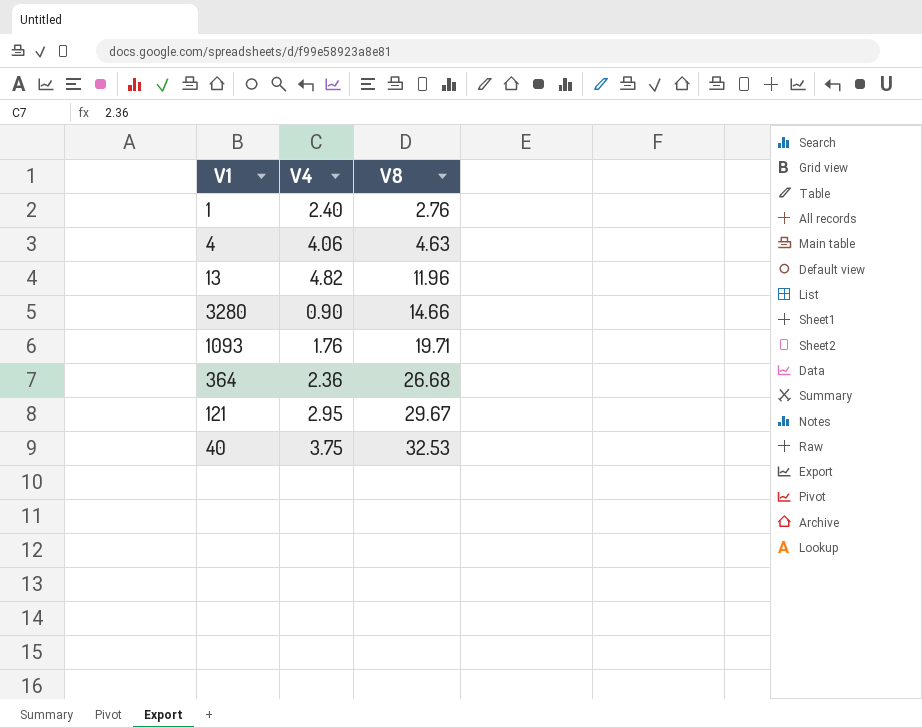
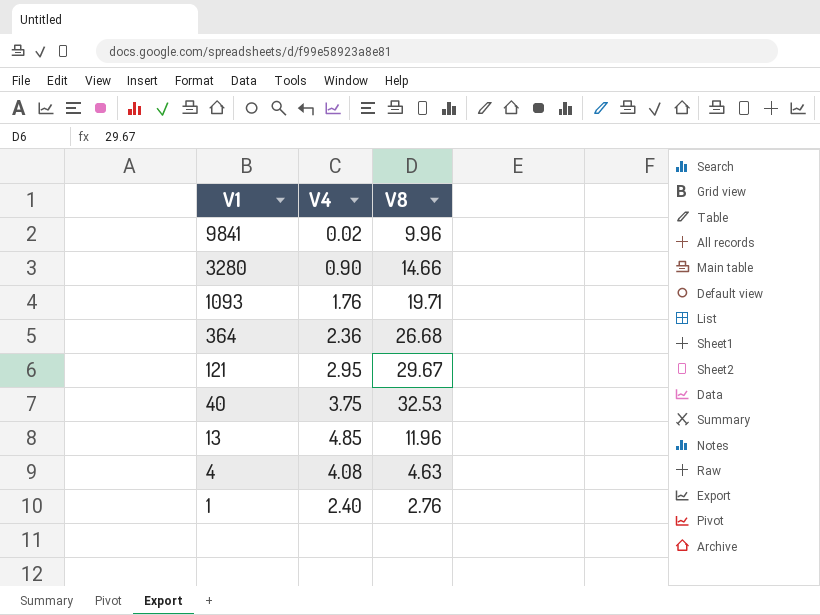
row order: V8 ascending -> V1 descending
row 9841: none -> 0.02 | 9.96
13 | V4: 4.82 -> 4.85
4 | V4: 4.06 -> 4.08

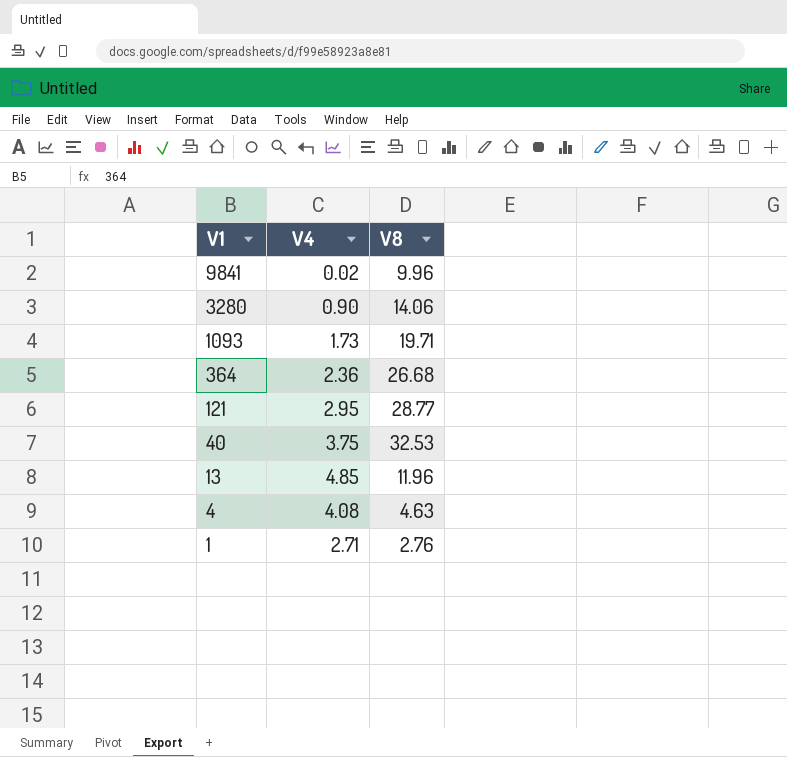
3280 | V8: 14.66 -> 14.06
1093 | V4: 1.76 -> 1.73
121 | V8: 29.67 -> 28.77
1 | V4: 2.40 -> 2.71

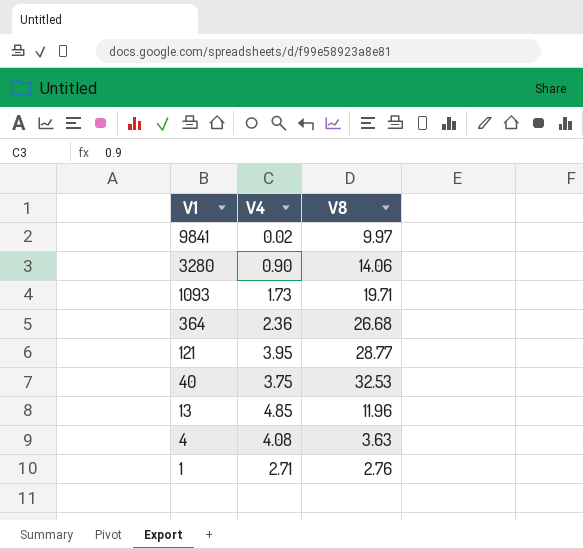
9841 | V8: 9.96 -> 9.97
121 | V4: 2.95 -> 3.95
4 | V8: 4.63 -> 3.63

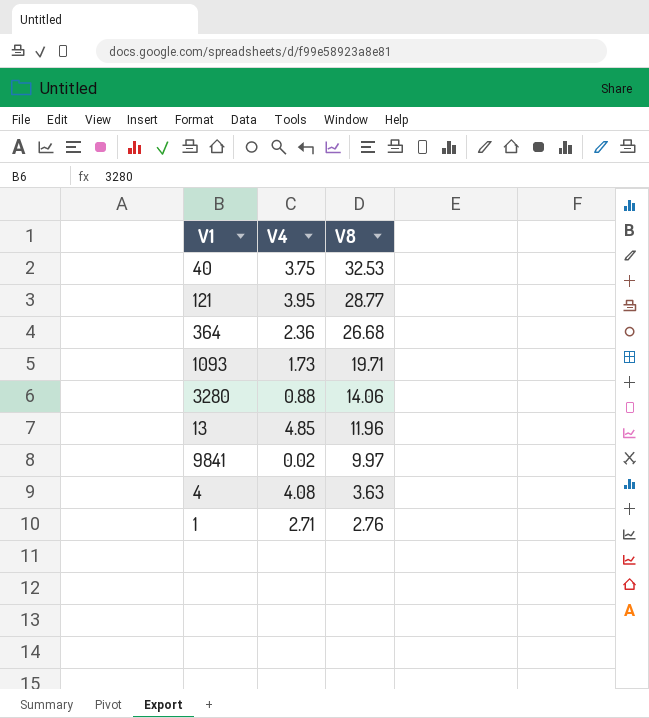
row order: V1 descending -> V8 descending
3280 | V4: 0.90 -> 0.88

